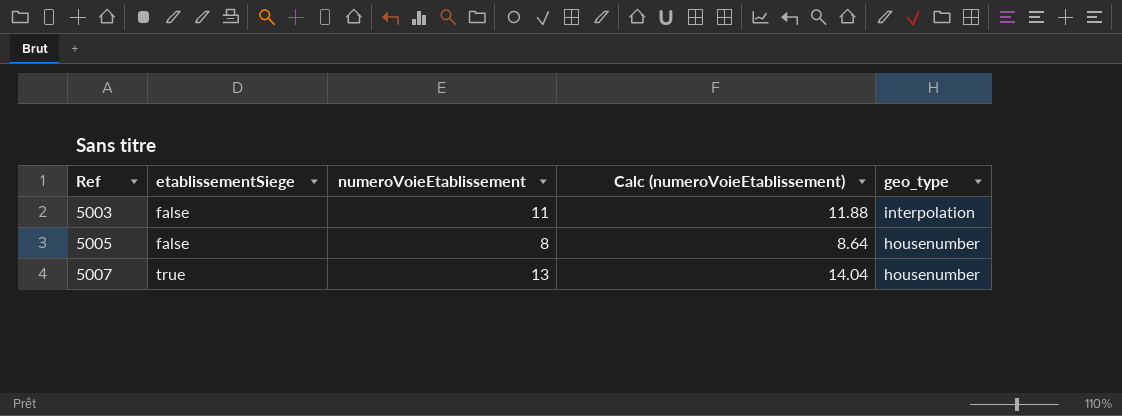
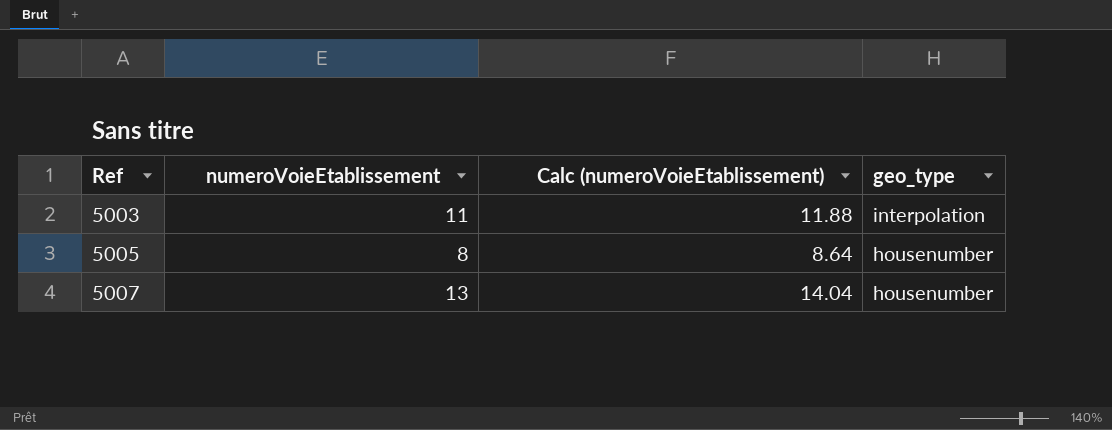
column etablissementSiege | position: 2 -> none

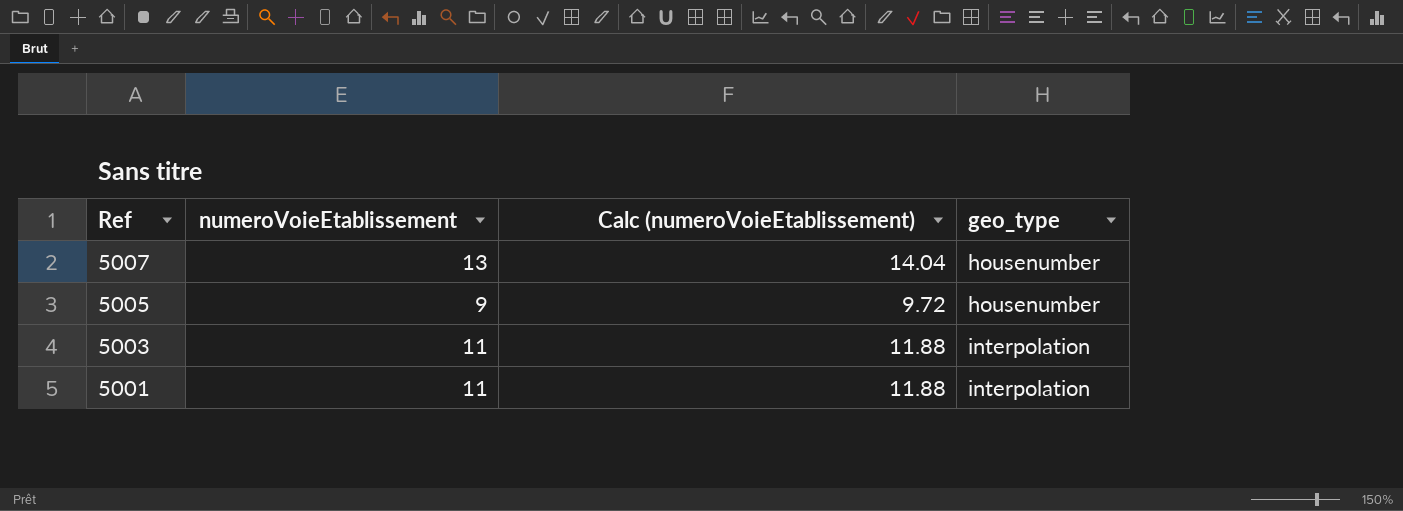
row order: Ref ascending -> Ref descending
5005 | numeroVoieEtablissement: 8 -> 9
5005 | Calc (numeroVoieEtablissement): 8.64 -> 9.72
row 5001: none -> 11 | 11.88 | interpolation

